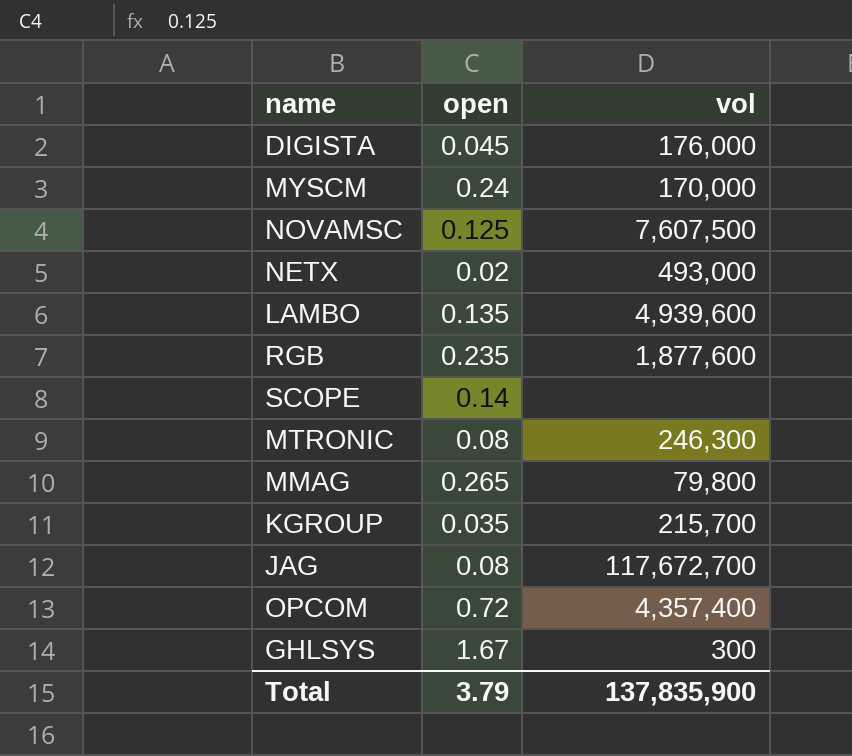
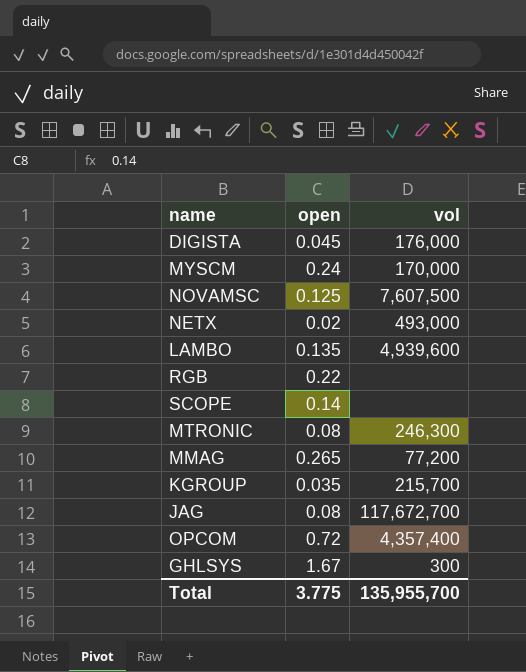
RGB | open: 0.235 -> 0.22
RGB | vol: 1,877,600 -> none
MMAG | vol: 79,800 -> 77,200
Total | open: 3.79 -> 3.775
Total | vol: 137,835,900 -> 135,955,700

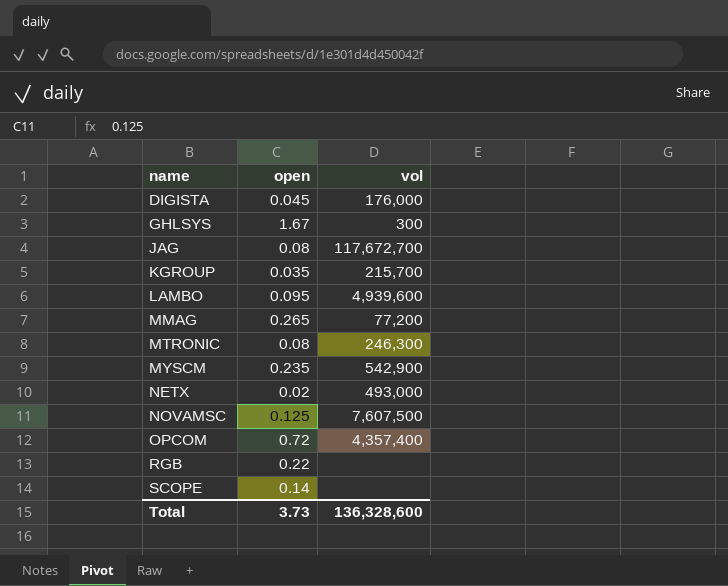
row order: none -> name ascending
LAMBO | open: 0.135 -> 0.095
MYSCM | open: 0.24 -> 0.235
MYSCM | vol: 170,000 -> 542,900
Total | open: 3.775 -> 3.73
Total | vol: 135,955,700 -> 136,328,600

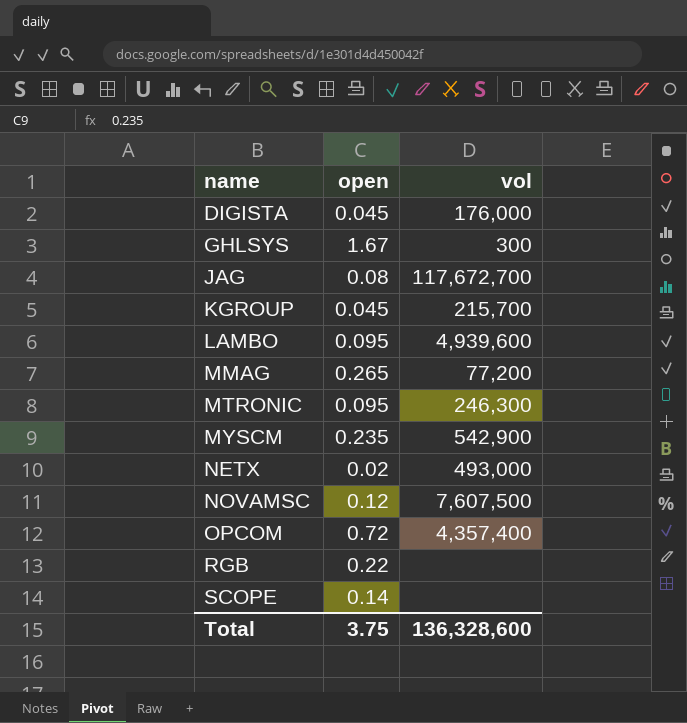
KGROUP | open: 0.035 -> 0.045
MTRONIC | open: 0.08 -> 0.095
NOVAMSC | open: 0.125 -> 0.12
Total | open: 3.73 -> 3.75

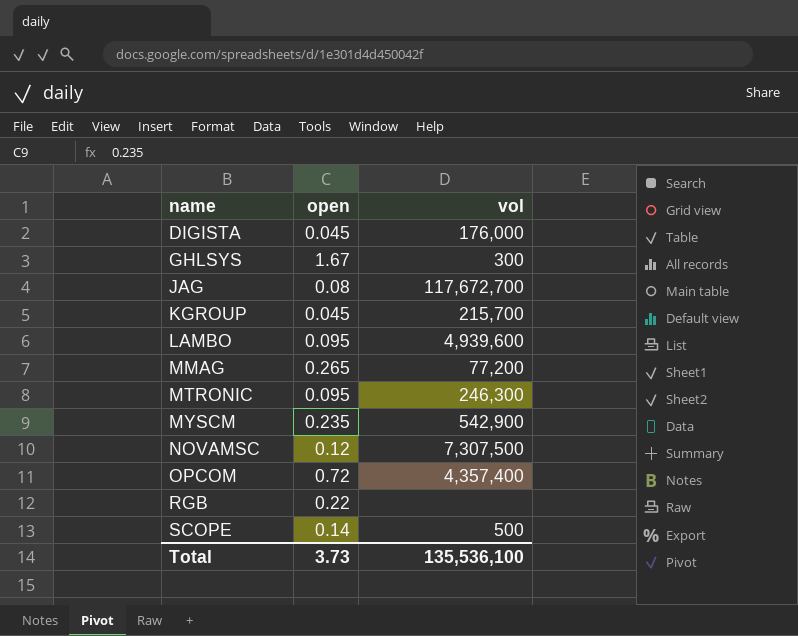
row NETX: 0.02 | 493,000 -> none
NOVAMSC | vol: 7,607,500 -> 7,307,500
SCOPE | vol: none -> 500
Total | open: 3.75 -> 3.73
Total | vol: 136,328,600 -> 135,536,100

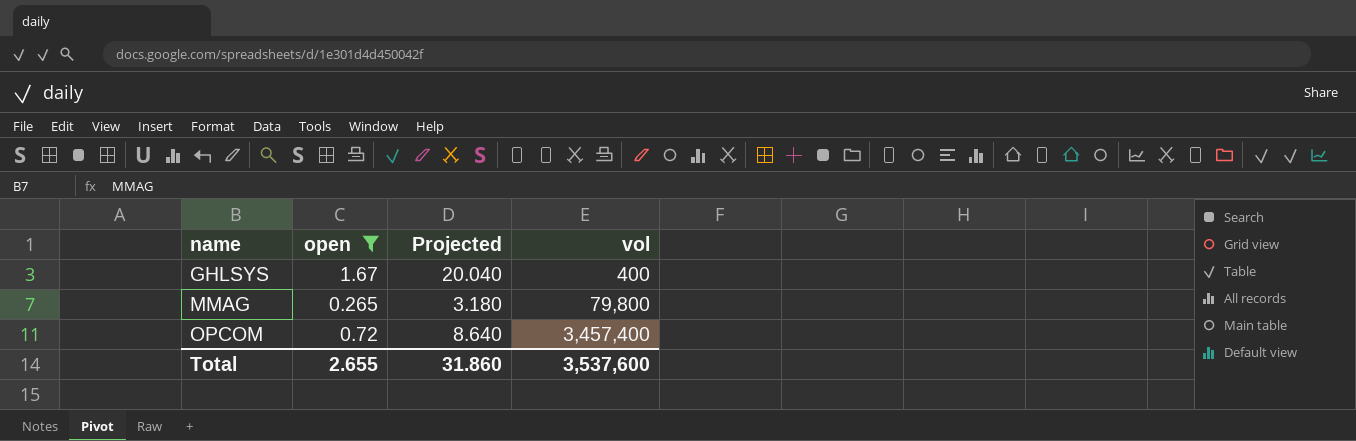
filter: none -> open >= 0.265
column Projected | formula: none -> [open] * 12
GHLSYS | vol: 300 -> 400
MMAG | vol: 77,200 -> 79,800
OPCOM | vol: 4,357,400 -> 3,457,400
Total | open: 3.73 -> 2.655
Total | vol: 135,536,100 -> 3,537,600

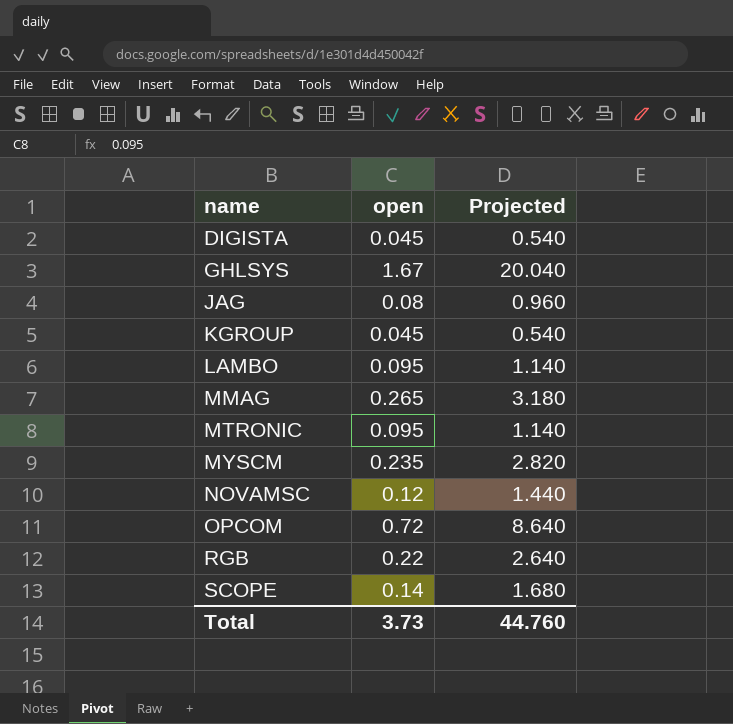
filter: open >= 0.265 -> none
column vol | position: 4 -> none
Total | open: 2.655 -> 3.73
Total | Projected: 31.860 -> 44.760

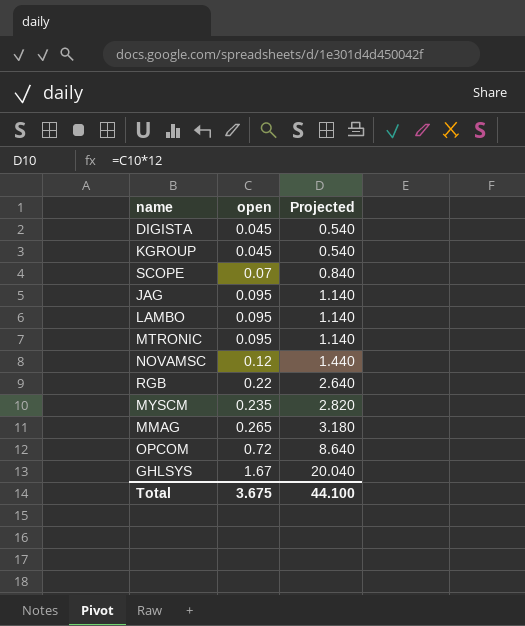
row order: name ascending -> open ascending
SCOPE | open: 0.14 -> 0.07
SCOPE | Projected: 1.680 -> 0.840
JAG | open: 0.08 -> 0.095
JAG | Projected: 0.960 -> 1.140
Total | open: 3.73 -> 3.675
Total | Projected: 44.760 -> 44.100

